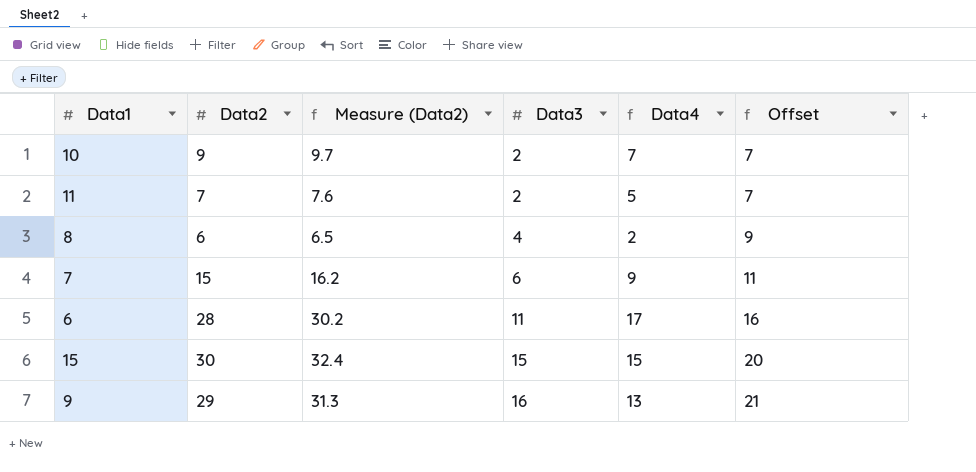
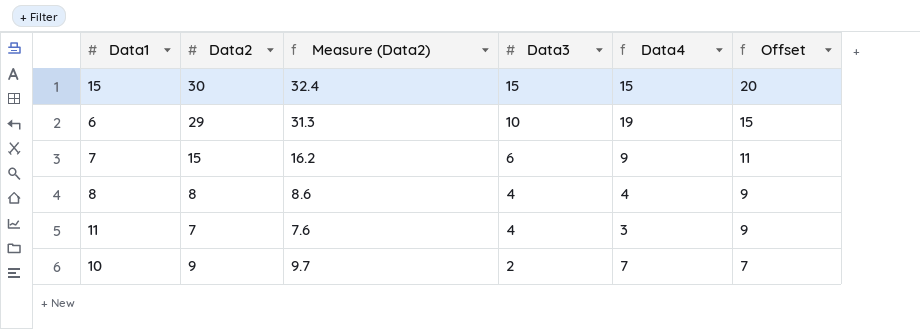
row order: Data3 ascending -> Data3 descending
row 9: 29 | 31.3 | 16 | 13 | 21 -> none
6 | Data2: 28 -> 29
6 | Measure (Data2): 30.2 -> 31.3
6 | Data3: 11 -> 10
6 | Data4: 17 -> 19
6 | Offset: 16 -> 15
8 | Data2: 6 -> 8
8 | Measure (Data2): 6.5 -> 8.6
8 | Data4: 2 -> 4
11 | Data3: 2 -> 4
11 | Data4: 5 -> 3
11 | Offset: 7 -> 9

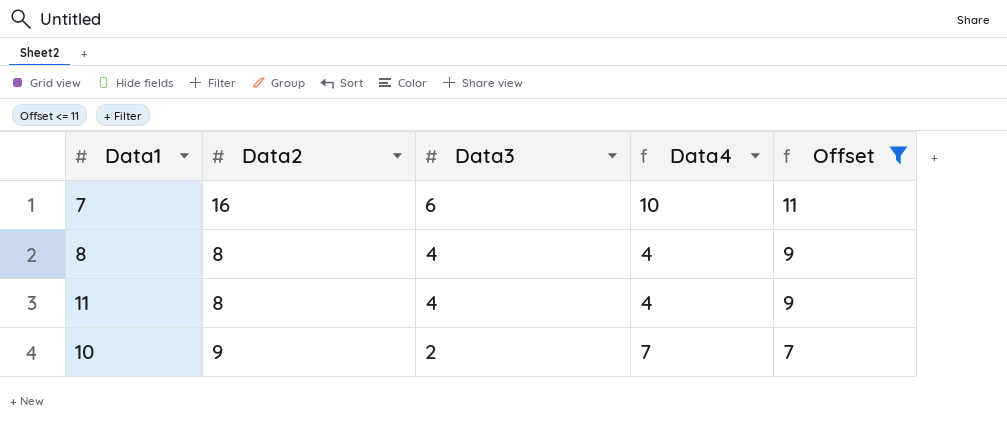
filter: none -> Offset <= 11
column Measure (Data2) | formula: [Data2] * 1.08 -> none
7 | Data2: 15 -> 16
7 | Data4: 9 -> 10
11 | Data2: 7 -> 8
11 | Data4: 3 -> 4

